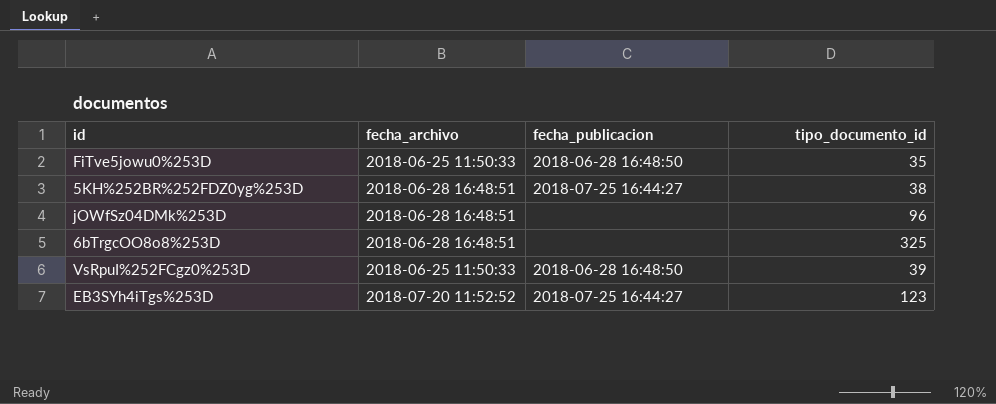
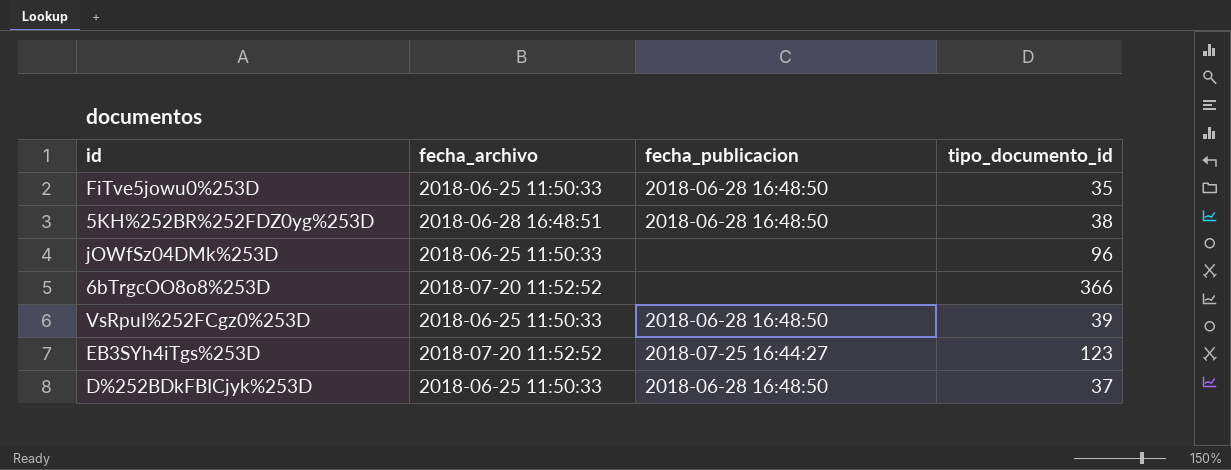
5KH%252BR%252FDZ0yg%253D | fecha_publicacion: 2018-07-25 16:44:27 -> 2018-06-28 16:48:50
jOWfSz04DMk%253D | fecha_archivo: 2018-06-28 16:48:51 -> 2018-06-25 11:50:33
6bTrgcOO8o8%253D | fecha_archivo: 2018-06-28 16:48:51 -> 2018-07-20 11:52:52
6bTrgcOO8o8%253D | tipo_documento_id: 325 -> 366
row D%252BDkFBICjyk%253D: none -> 2018-06-25 11:50:33 | 2018-06-28 16:48:50 | 37

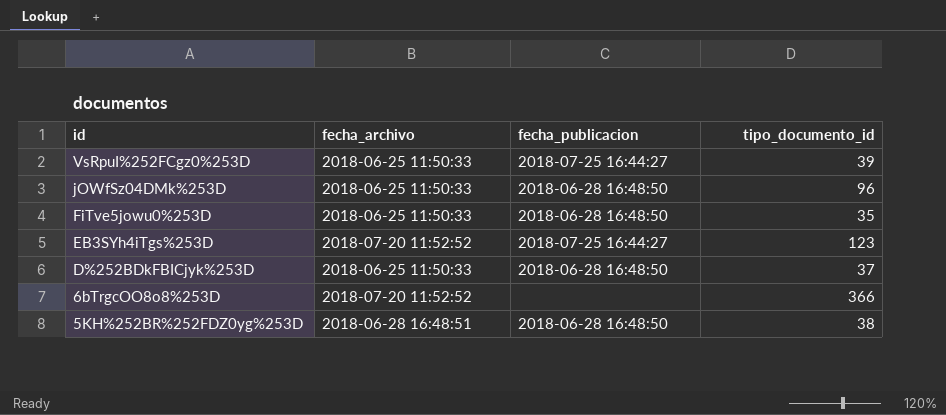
row order: none -> id descending
VsRpuI%252FCgz0%253D | fecha_publicacion: 2018-06-28 16:48:50 -> 2018-07-25 16:44:27
jOWfSz04DMk%253D | fecha_publicacion: none -> 2018-06-28 16:48:50

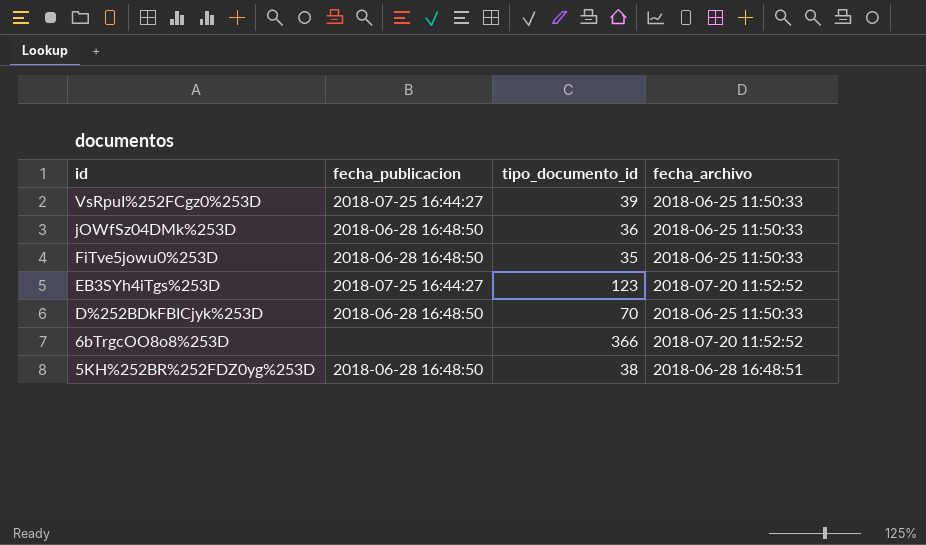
column fecha_archivo | position: 2 -> 4
jOWfSz04DMk%253D | tipo_documento_id: 96 -> 36
D%252BDkFBICjyk%253D | tipo_documento_id: 37 -> 70

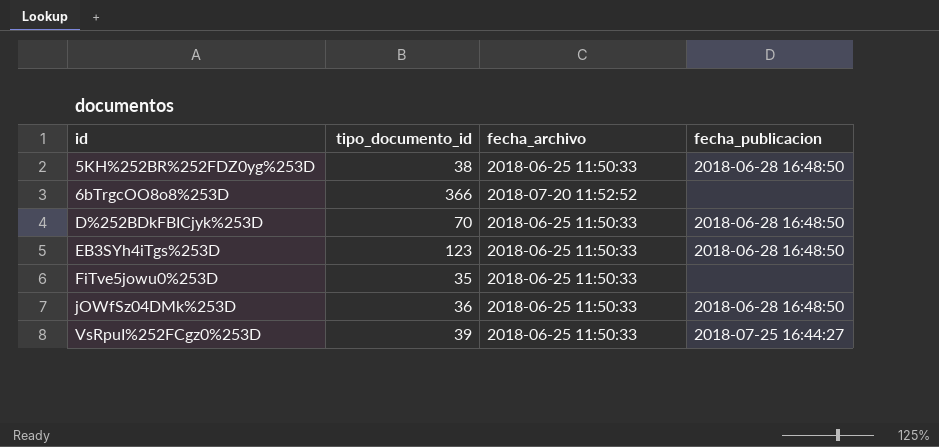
row order: id descending -> id ascending
column fecha_publicacion | position: 2 -> 4
5KH%252BR%252FDZ0yg%253D | fecha_archivo: 2018-06-28 16:48:51 -> 2018-06-25 11:50:33
EB3SYh4iTgs%253D | fecha_archivo: 2018-07-20 11:52:52 -> 2018-06-25 11:50:33
EB3SYh4iTgs%253D | fecha_publicacion: 2018-07-25 16:44:27 -> 2018-06-28 16:48:50
FiTve5jowu0%253D | fecha_publicacion: 2018-06-28 16:48:50 -> none

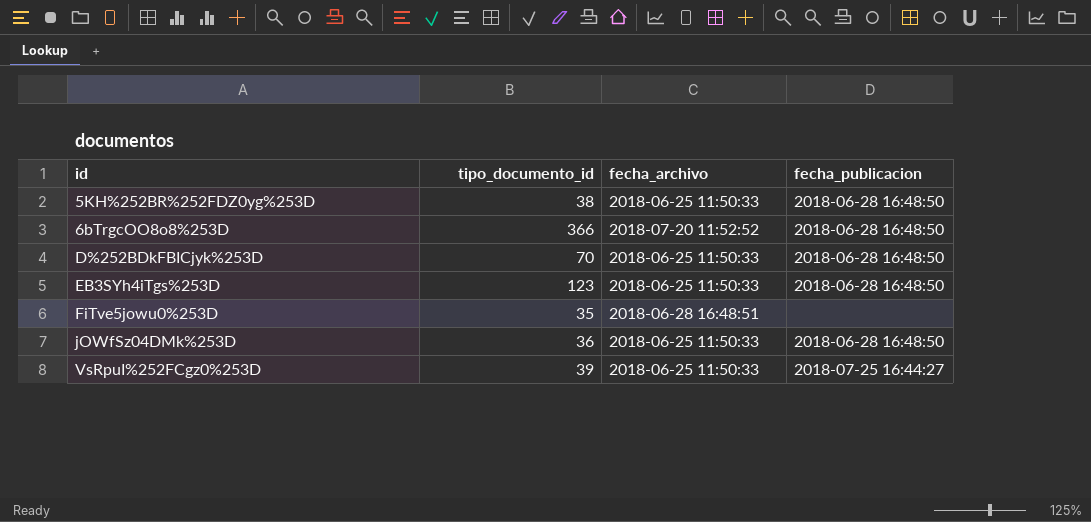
6bTrgcOO8o8%253D | fecha_publicacion: none -> 2018-06-28 16:48:50
FiTve5jowu0%253D | fecha_archivo: 2018-06-25 11:50:33 -> 2018-06-28 16:48:51

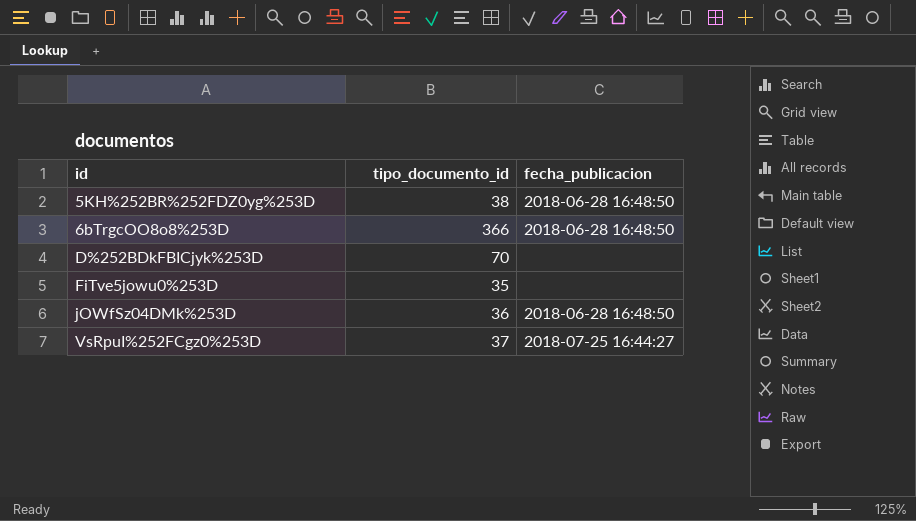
column fecha_archivo | position: 3 -> none
row EB3SYh4iTgs%253D: 123 | 2018-06-25 11:50:33 | 2018-06-28 16:48:50 -> none
D%252BDkFBICjyk%253D | fecha_publicacion: 2018-06-28 16:48:50 -> none
VsRpuI%252FCgz0%253D | tipo_documento_id: 39 -> 37

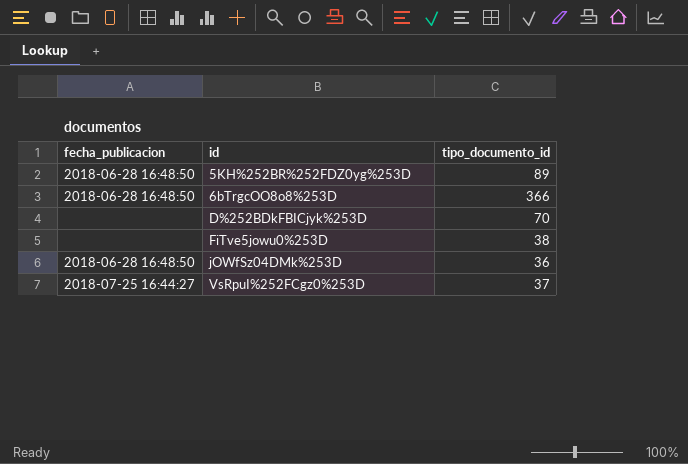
column fecha_publicacion | position: 3 -> 1
5KH%252BR%252FDZ0yg%253D | tipo_documento_id: 38 -> 89
FiTve5jowu0%253D | tipo_documento_id: 35 -> 38

